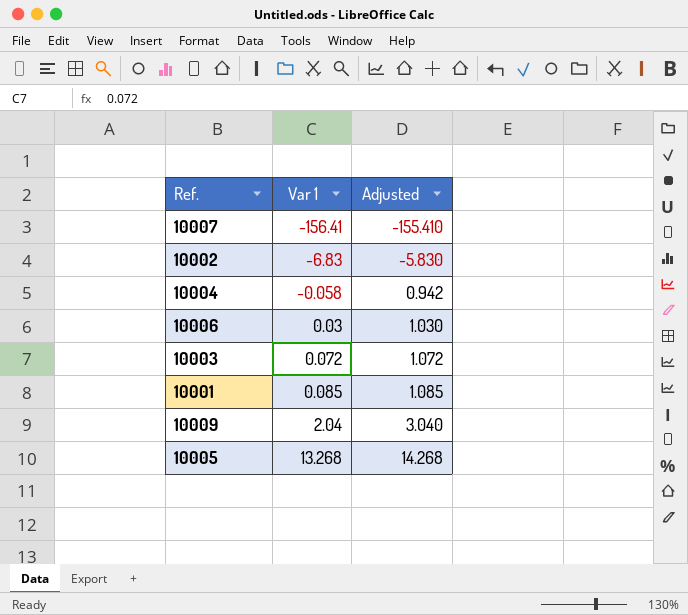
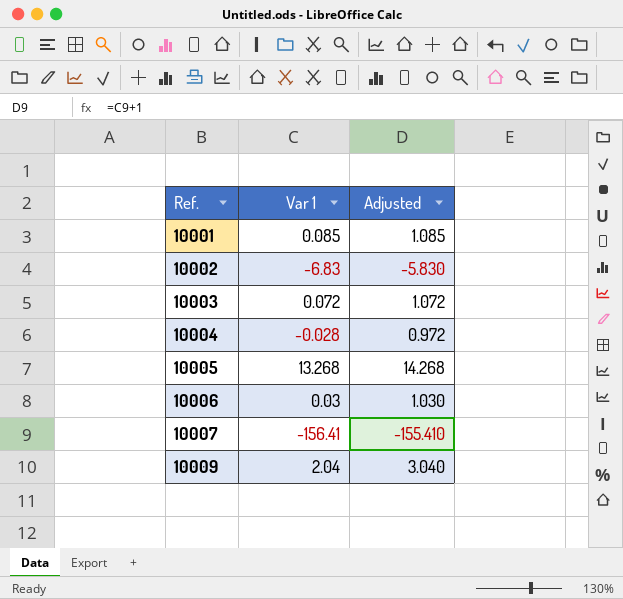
row order: Var 1 ascending -> Ref. ascending
10004 | Var 1: -0.058 -> -0.028
10004 | Adjusted: 0.942 -> 0.972

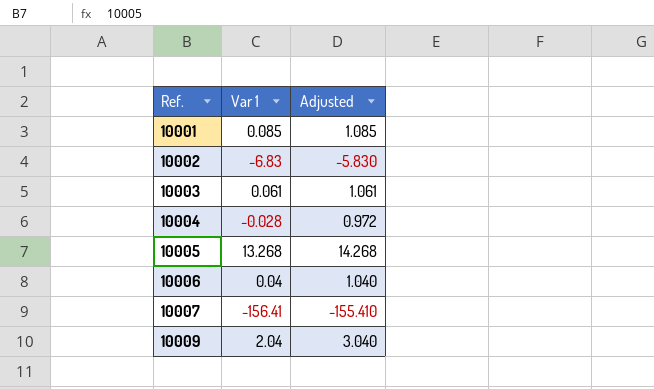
10003 | Var 1: 0.072 -> 0.061
10003 | Adjusted: 1.072 -> 1.061
10006 | Var 1: 0.03 -> 0.04
10006 | Adjusted: 1.030 -> 1.040

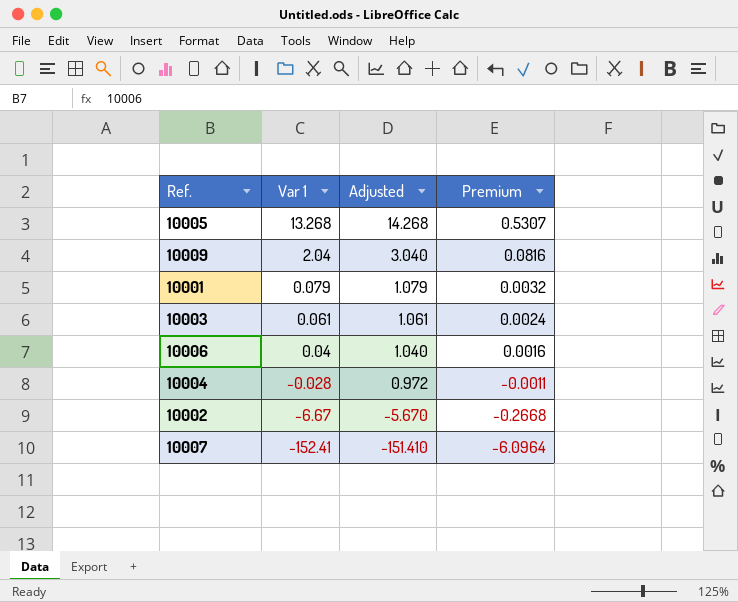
row order: Ref. ascending -> Var 1 descending
column Premium | formula: none -> [Var 1] * 0.04
10001 | Var 1: 0.085 -> 0.079
10001 | Adjusted: 1.085 -> 1.079
10002 | Var 1: -6.83 -> -6.67
10002 | Adjusted: -5.830 -> -5.670
10007 | Var 1: -156.41 -> -152.41
10007 | Adjusted: -155.410 -> -151.410

